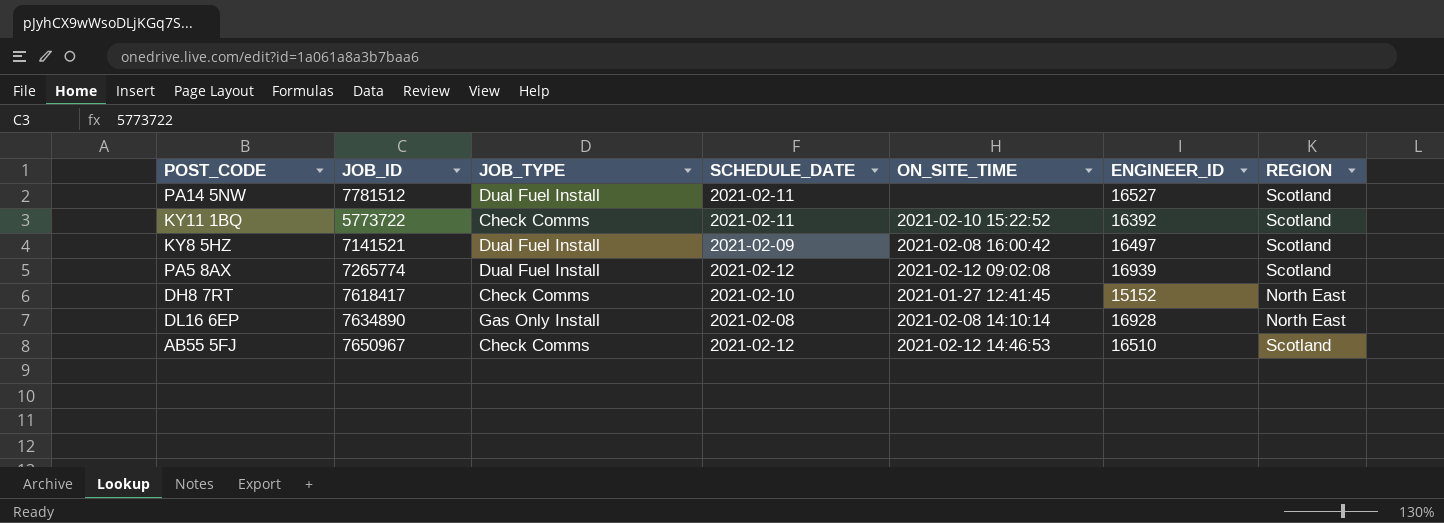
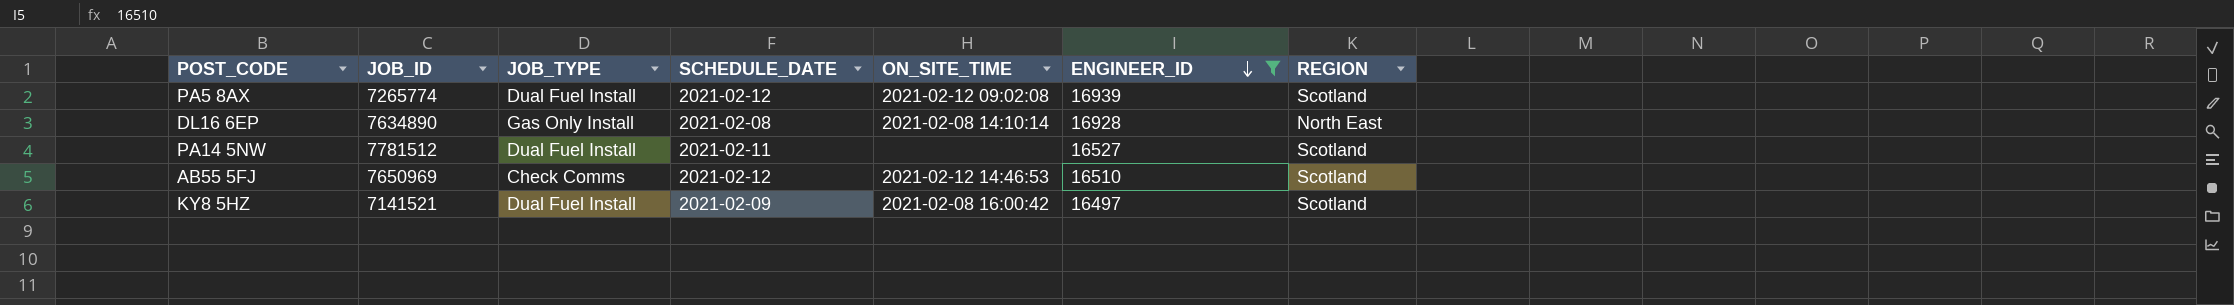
filter: none -> ENGINEER_ID >= 16497
row order: none -> ENGINEER_ID descending
AB55 5FJ | JOB_ID: 7650967 -> 7650969

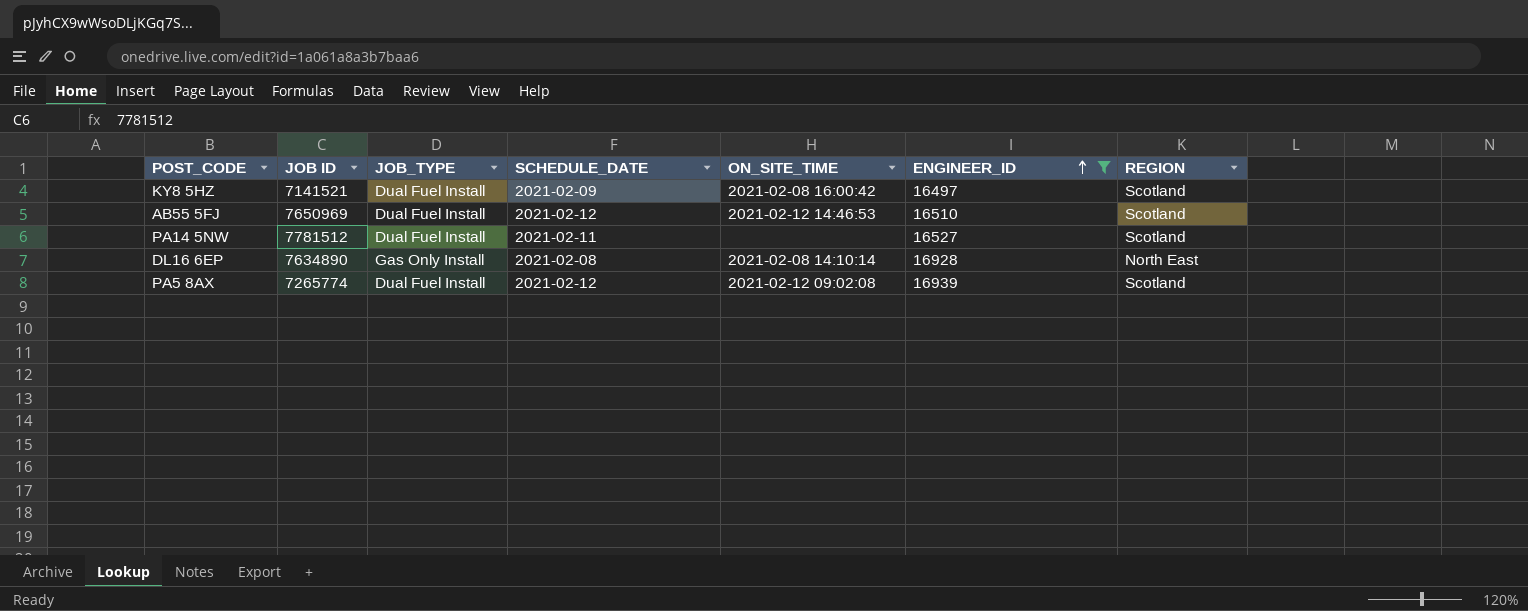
row order: ENGINEER_ID descending -> ENGINEER_ID ascending
column name: JOB_ID -> JOB ID
AB55 5FJ | JOB_TYPE: Check Comms -> Dual Fuel Install

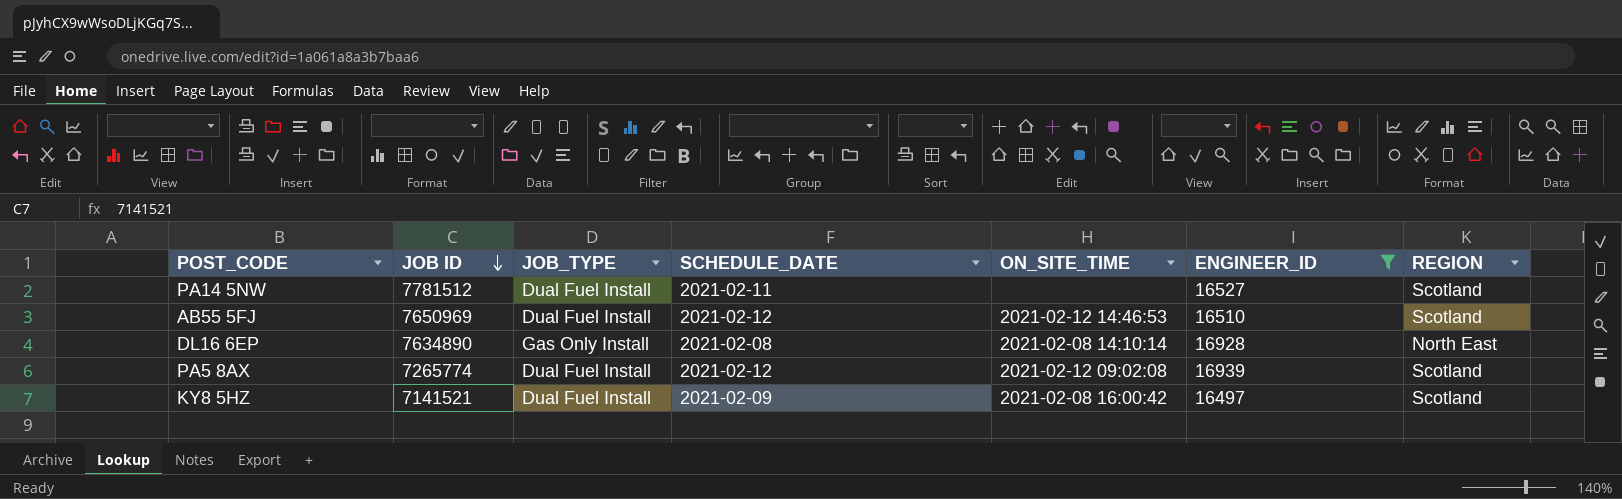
row order: ENGINEER_ID ascending -> JOB ID descending

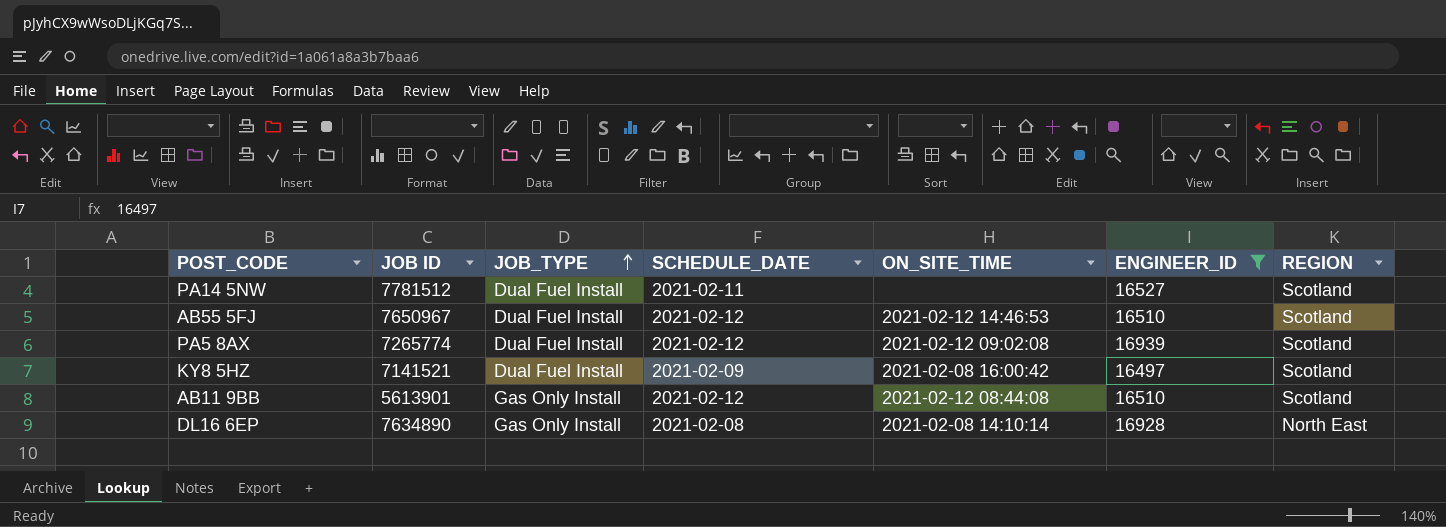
row order: JOB ID descending -> JOB_TYPE ascending
AB55 5FJ | JOB ID: 7650969 -> 7650967
row AB11 9BB: none -> 5613901 | Gas Only Install | 2021-02-12 | 2021-02-12 08:44:08 | 16510 | Scotland

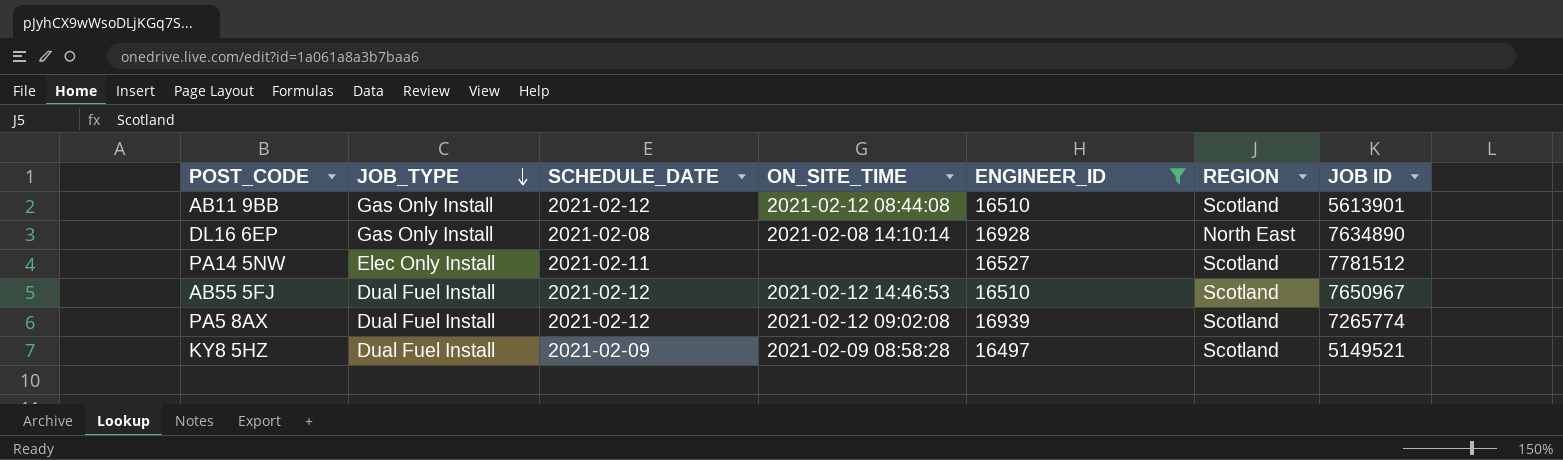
row order: JOB_TYPE ascending -> JOB_TYPE descending
column JOB ID | position: 2 -> 7
PA14 5NW | JOB_TYPE: Dual Fuel Install -> Elec Only Install
KY8 5HZ | ON_SITE_TIME: 2021-02-08 16:00:42 -> 2021-02-09 08:58:28
KY8 5HZ | JOB ID: 7141521 -> 5149521

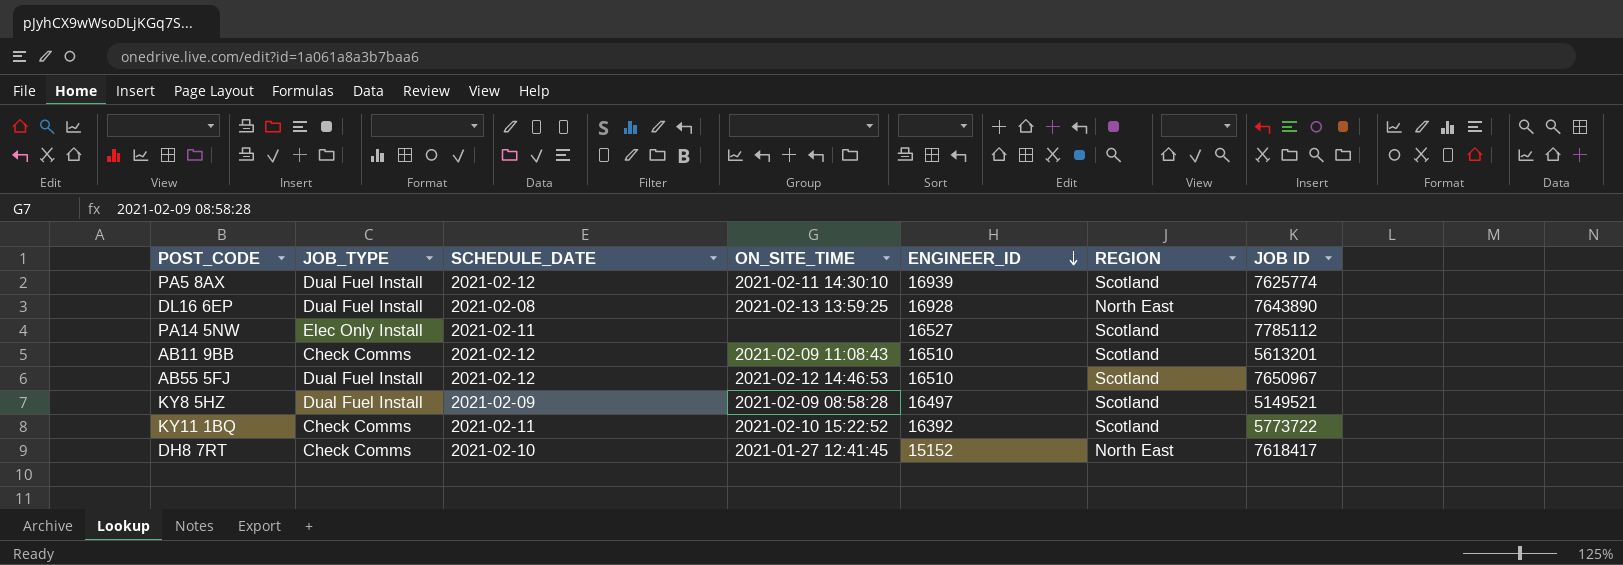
filter: ENGINEER_ID >= 16497 -> none
row order: JOB_TYPE descending -> ENGINEER_ID descending
PA5 8AX | ON_SITE_TIME: 2021-02-12 09:02:08 -> 2021-02-11 14:30:10
PA5 8AX | JOB ID: 7265774 -> 7625774
DL16 6EP | JOB_TYPE: Gas Only Install -> Dual Fuel Install
DL16 6EP | ON_SITE_TIME: 2021-02-08 14:10:14 -> 2021-02-13 13:59:25
DL16 6EP | JOB ID: 7634890 -> 7643890
PA14 5NW | JOB ID: 7781512 -> 7785112
AB11 9BB | JOB_TYPE: Gas Only Install -> Check Comms
AB11 9BB | ON_SITE_TIME: 2021-02-12 08:44:08 -> 2021-02-09 11:08:43
AB11 9BB | JOB ID: 5613901 -> 5613201

